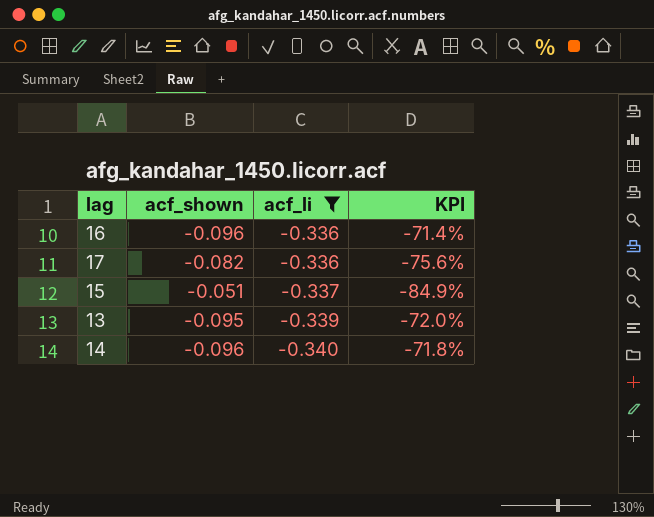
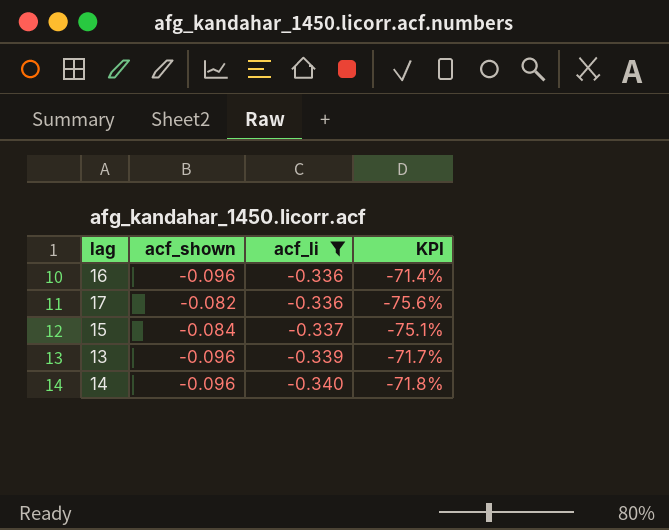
15 | acf_shown: -0.051 -> -0.084
15 | KPI: -84.9% -> -75.1%
13 | acf_shown: -0.095 -> -0.096
13 | KPI: -72.0% -> -71.7%

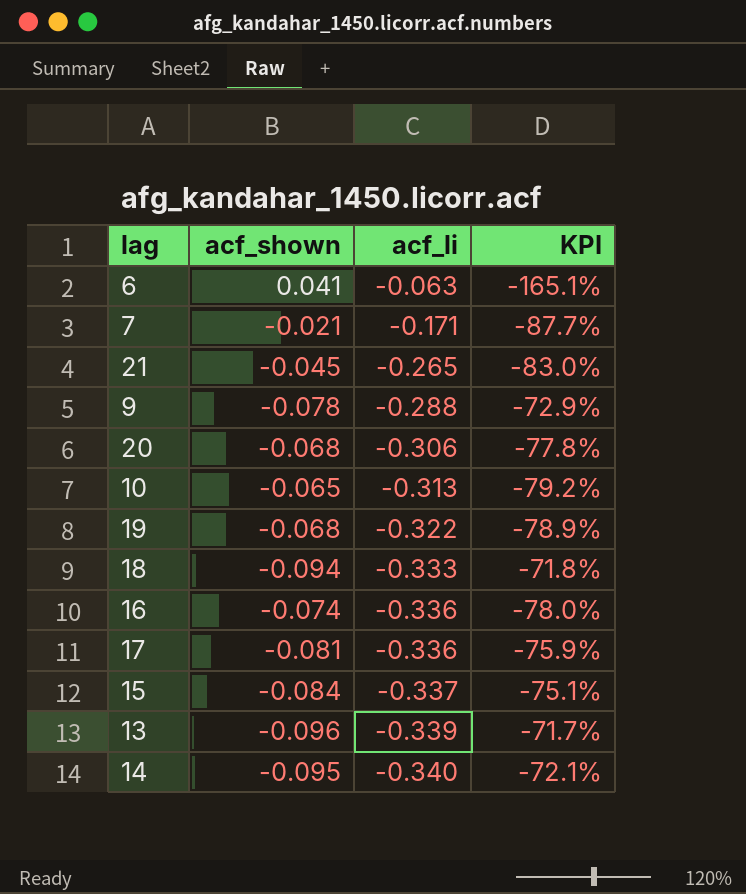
filter: acf_li <= -0.336 -> none
16 | acf_shown: -0.096 -> -0.074
16 | KPI: -71.4% -> -78.0%
17 | acf_shown: -0.082 -> -0.081
17 | KPI: -75.6% -> -75.9%
14 | acf_shown: -0.096 -> -0.095
14 | KPI: -71.8% -> -72.1%

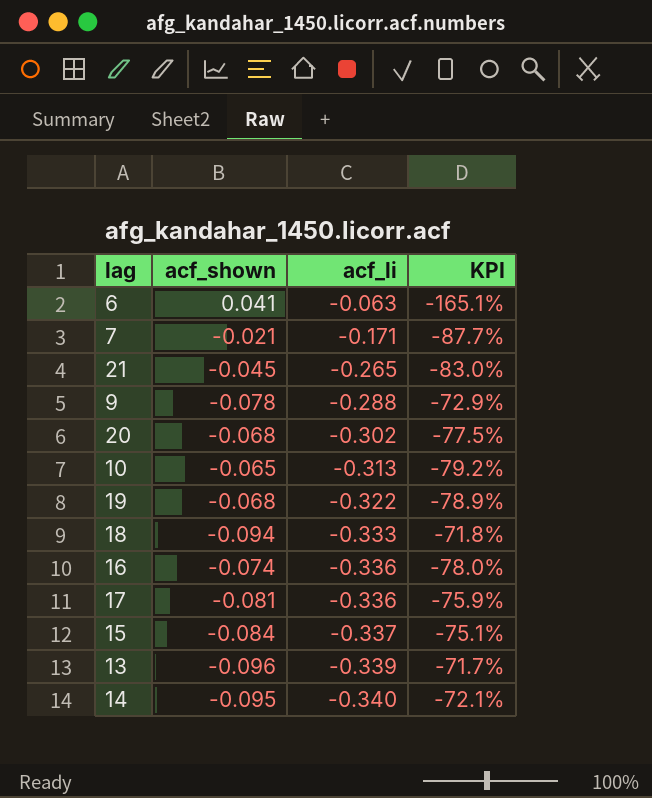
20 | acf_li: -0.306 -> -0.302
20 | KPI: -77.8% -> -77.5%

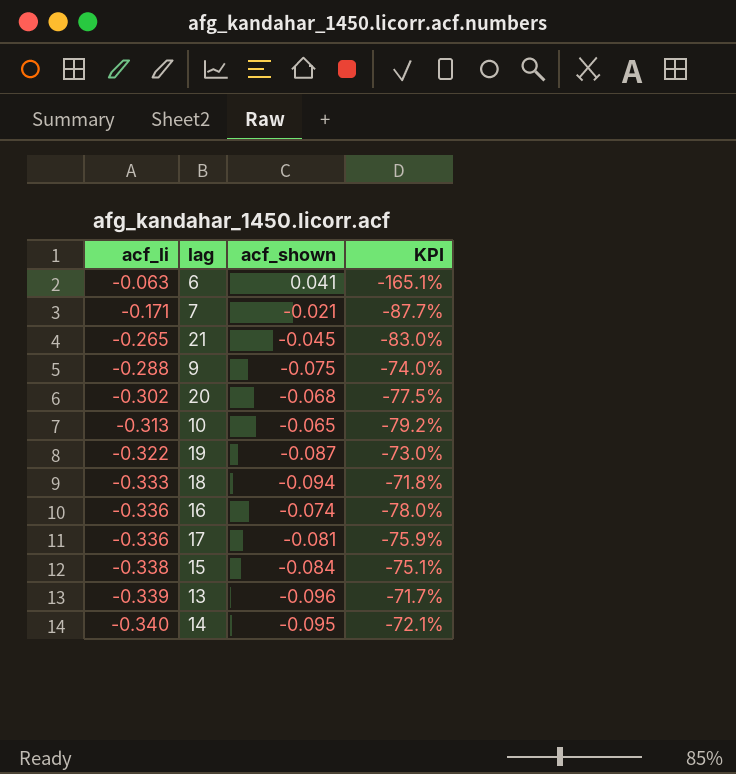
column acf_li | position: 3 -> 1
9 | acf_shown: -0.078 -> -0.075
9 | KPI: -72.9% -> -74.0%
19 | acf_shown: -0.068 -> -0.087
19 | KPI: -78.9% -> -73.0%
15 | acf_li: -0.337 -> -0.338

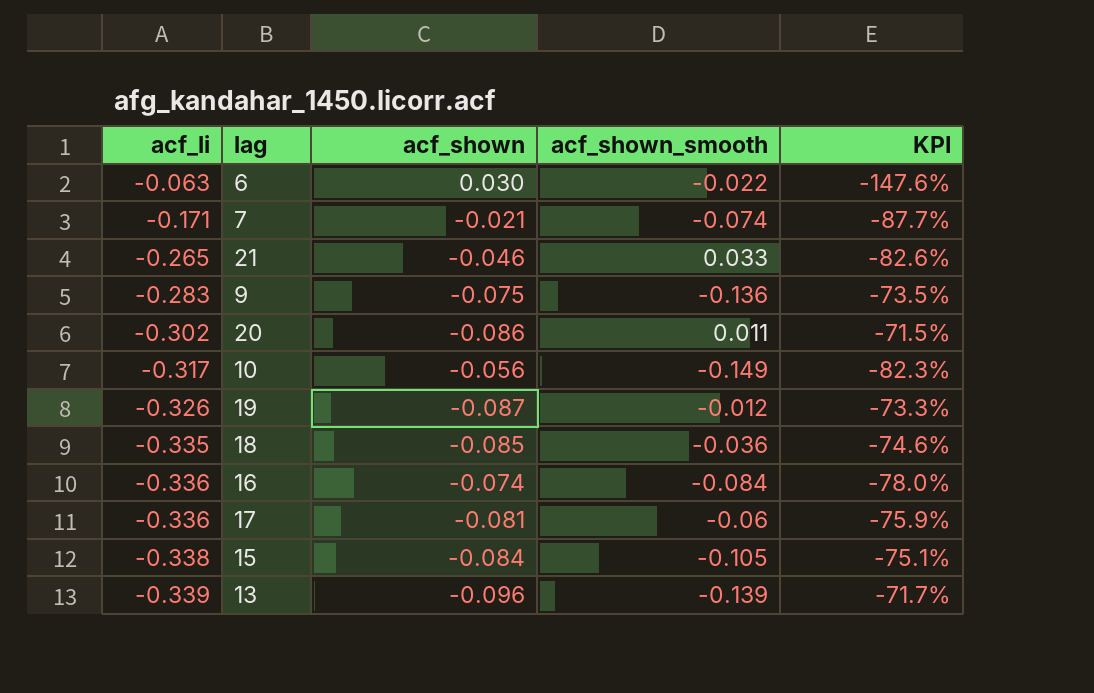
column acf_shown_smooth | position: none -> 4
row 14: -0.340 | -0.095 | -72.1% -> none
6 | acf_shown: 0.041 -> 0.030
6 | KPI: -165.1% -> -147.6%
21 | acf_shown: -0.045 -> -0.046
21 | KPI: -83.0% -> -82.6%
9 | acf_li: -0.288 -> -0.283
9 | KPI: -74.0% -> -73.5%
20 | acf_shown: -0.068 -> -0.086
20 | KPI: -77.5% -> -71.5%
10 | acf_li: -0.313 -> -0.317
10 | acf_shown: -0.065 -> -0.056
10 | KPI: -79.2% -> -82.3%
19 | acf_li: -0.322 -> -0.326
19 | KPI: -73.0% -> -73.3%
18 | acf_li: -0.333 -> -0.335
18 | acf_shown: -0.094 -> -0.085
18 | KPI: -71.8% -> -74.6%

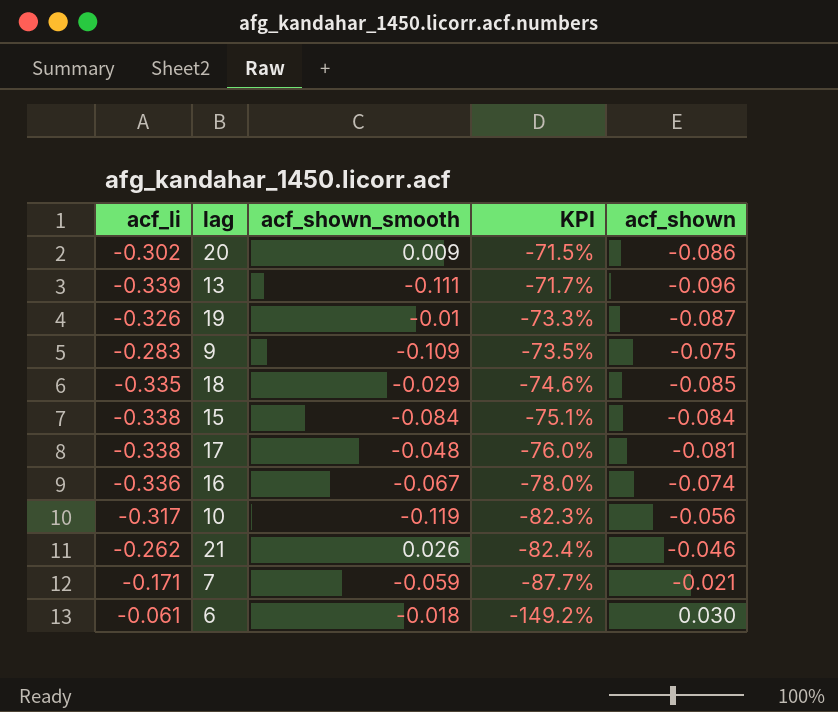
row order: acf_li descending -> KPI descending
column acf_shown | position: 3 -> 5
20 | acf_shown_smooth: 0.011 -> 0.009
13 | acf_shown_smooth: -0.139 -> -0.111
19 | acf_shown_smooth: -0.012 -> -0.01
9 | acf_shown_smooth: -0.136 -> -0.109
18 | acf_shown_smooth: -0.036 -> -0.029
15 | acf_shown_smooth: -0.105 -> -0.084
17 | acf_li: -0.336 -> -0.338
17 | acf_shown_smooth: -0.06 -> -0.048
17 | KPI: -75.9% -> -76.0%
16 | acf_shown_smooth: -0.084 -> -0.067
10 | acf_shown_smooth: -0.149 -> -0.119
21 | acf_li: -0.265 -> -0.262
21 | acf_shown_smooth: 0.033 -> 0.026
21 | KPI: -82.6% -> -82.4%
7 | acf_shown_smooth: -0.074 -> -0.059
6 | acf_li: -0.063 -> -0.061
6 | acf_shown_smooth: -0.022 -> -0.018
6 | KPI: -147.6% -> -149.2%

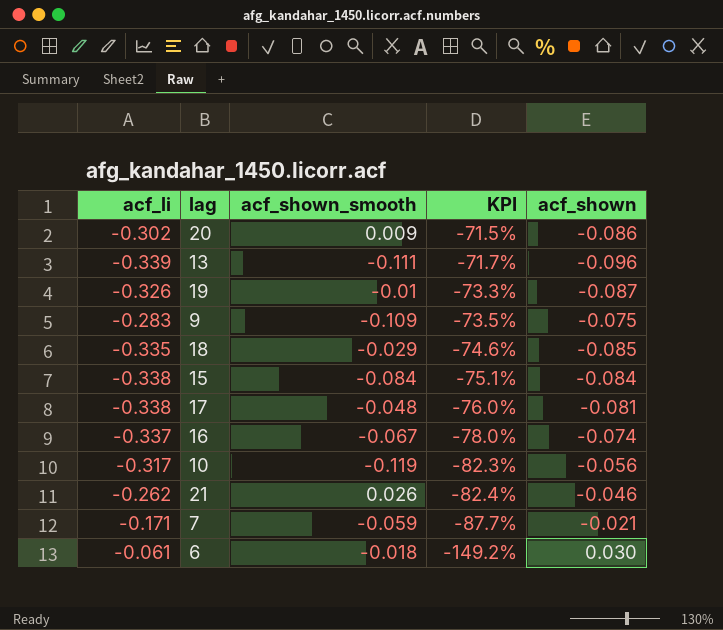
16 | acf_li: -0.336 -> -0.337

